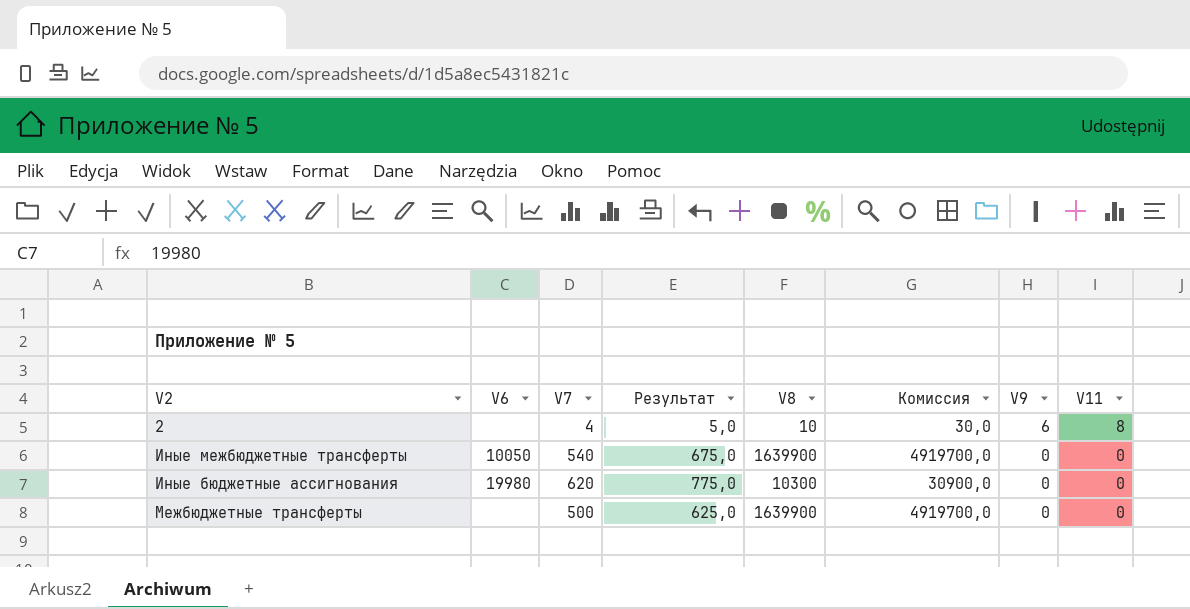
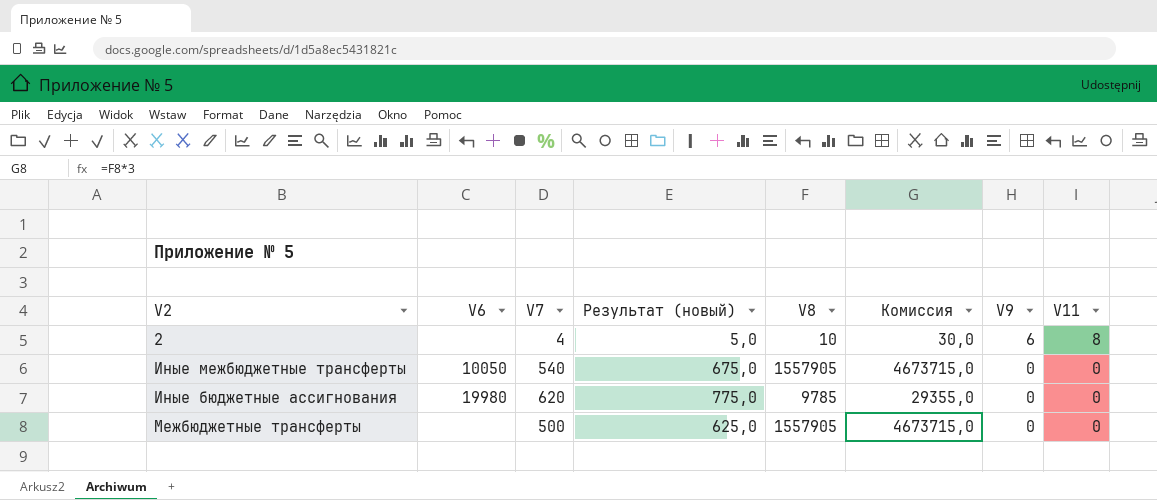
column name: Результат -> Результат (новый)
Иные межбюджетные трансферты | V8: 1639900 -> 1557905
Иные межбюджетные трансферты | Комиссия: 4919700,0 -> 4673715,0
Иные бюджетные ассигнования | V8: 10300 -> 9785
Иные бюджетные ассигнования | Комиссия: 30900,0 -> 29355,0
Межбюджетные трансферты | V8: 1639900 -> 1557905
Межбюджетные трансферты | Комиссия: 4919700,0 -> 4673715,0

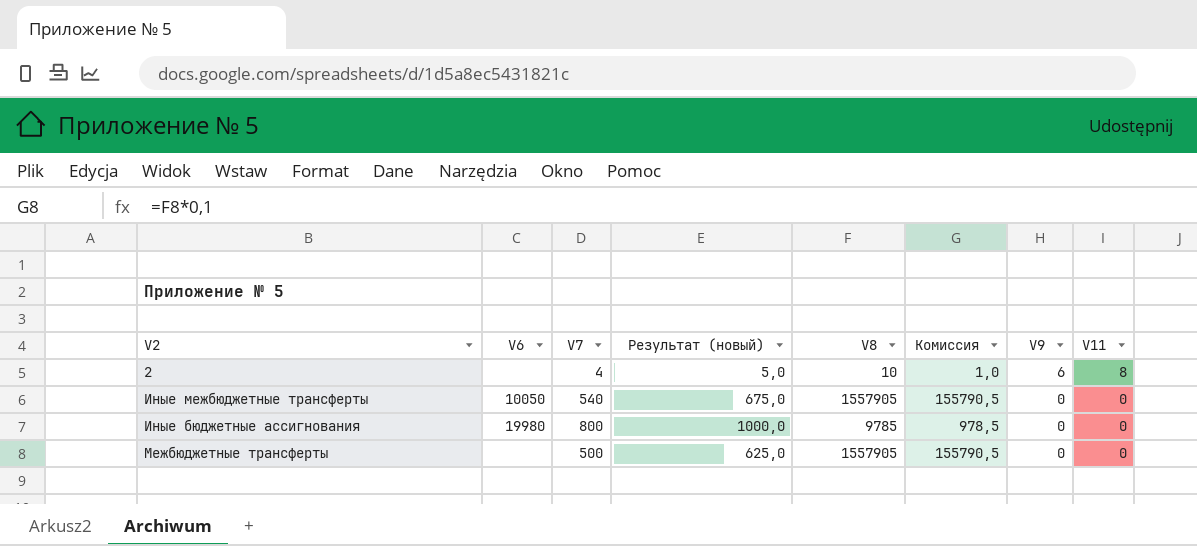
column Комиссия | formula: [V8] * 3 -> [V8] * 0,1
Иные бюджетные ассигнования | V7: 620 -> 800
Иные бюджетные ассигнования | Результат (новый): 775,0 -> 1000,0

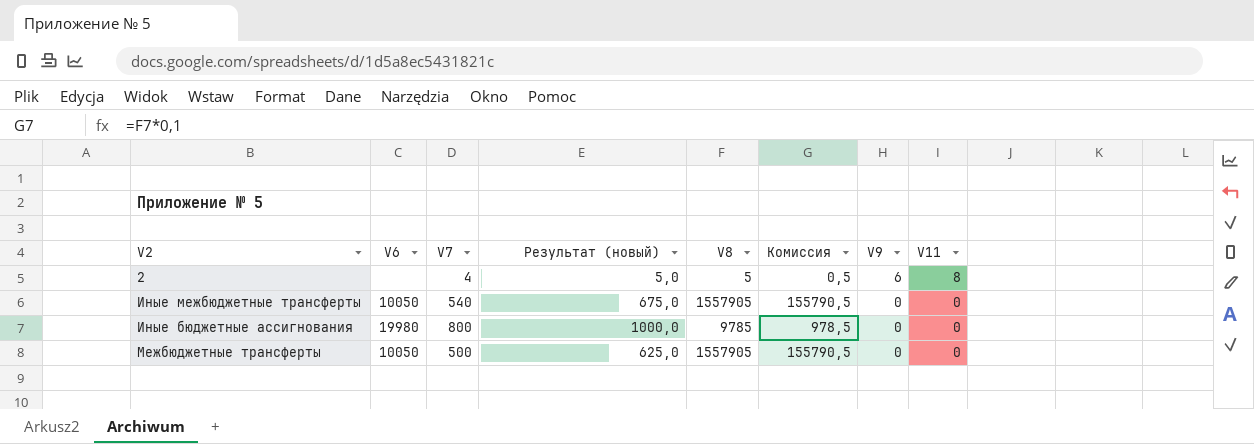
2 | V8: 10 -> 5
2 | Комиссия: 1,0 -> 0,5
Межбюджетные трансферты | V6: none -> 10050

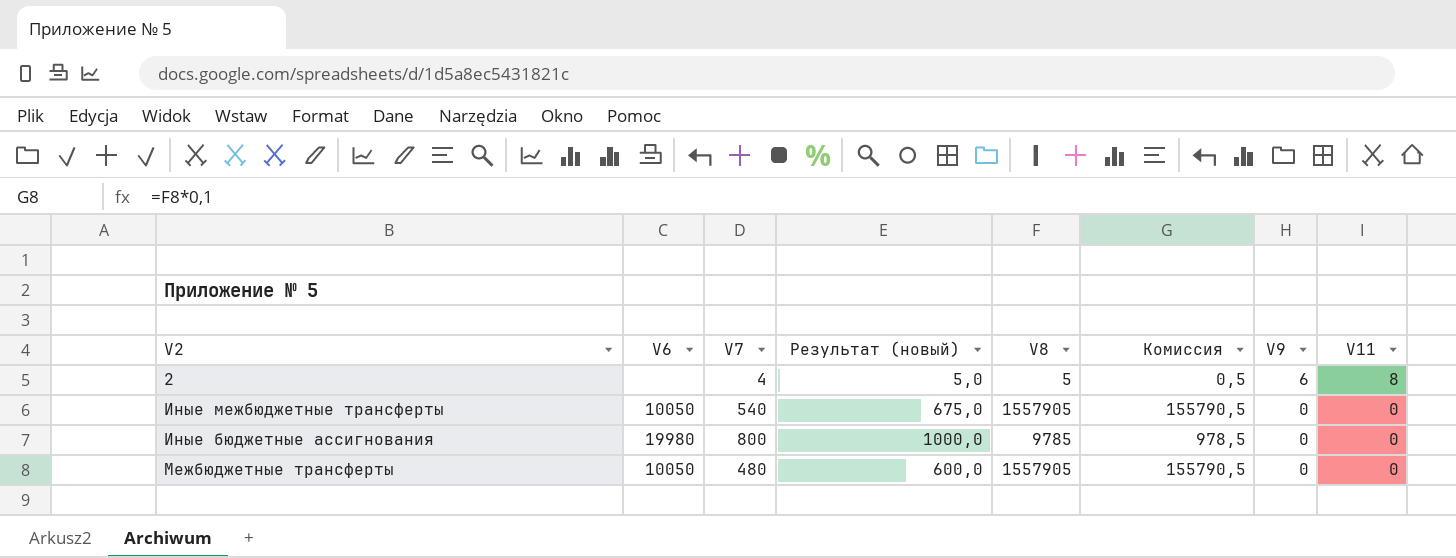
Межбюджетные трансферты | V7: 500 -> 480
Межбюджетные трансферты | Результат (новый): 625,0 -> 600,0

